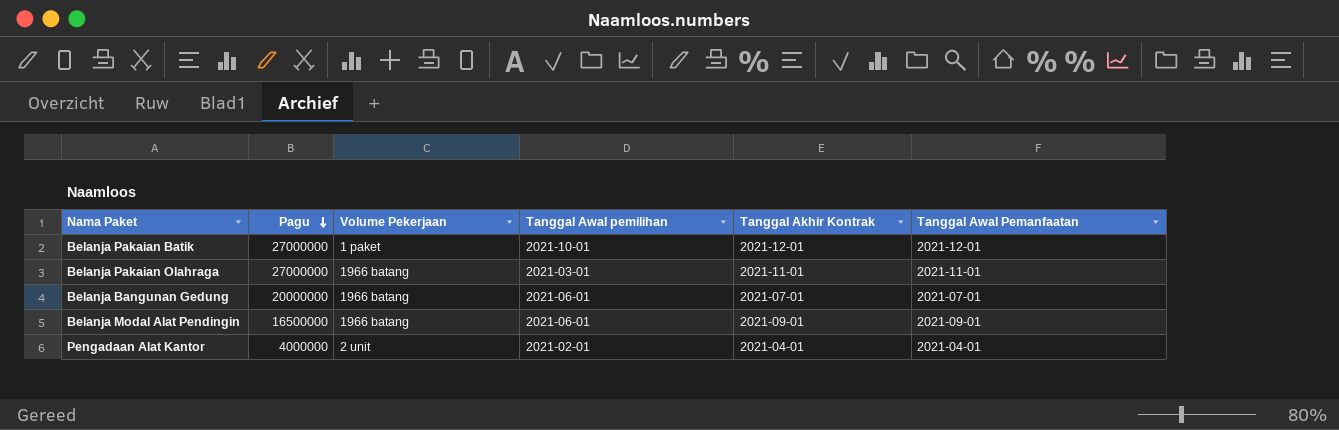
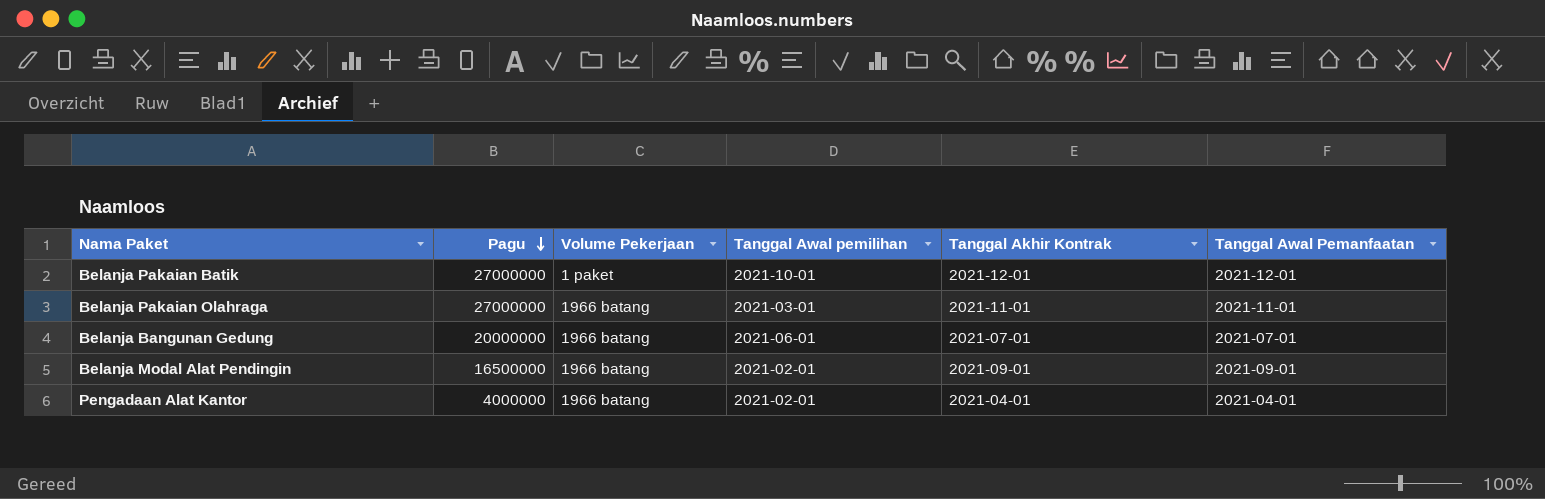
Belanja Modal Alat Pendingin | Tanggal Awal pemilihan: 2021-06-01 -> 2021-02-01
Pengadaan Alat Kantor | Volume Pekerjaan: 2 unit -> 1966 batang

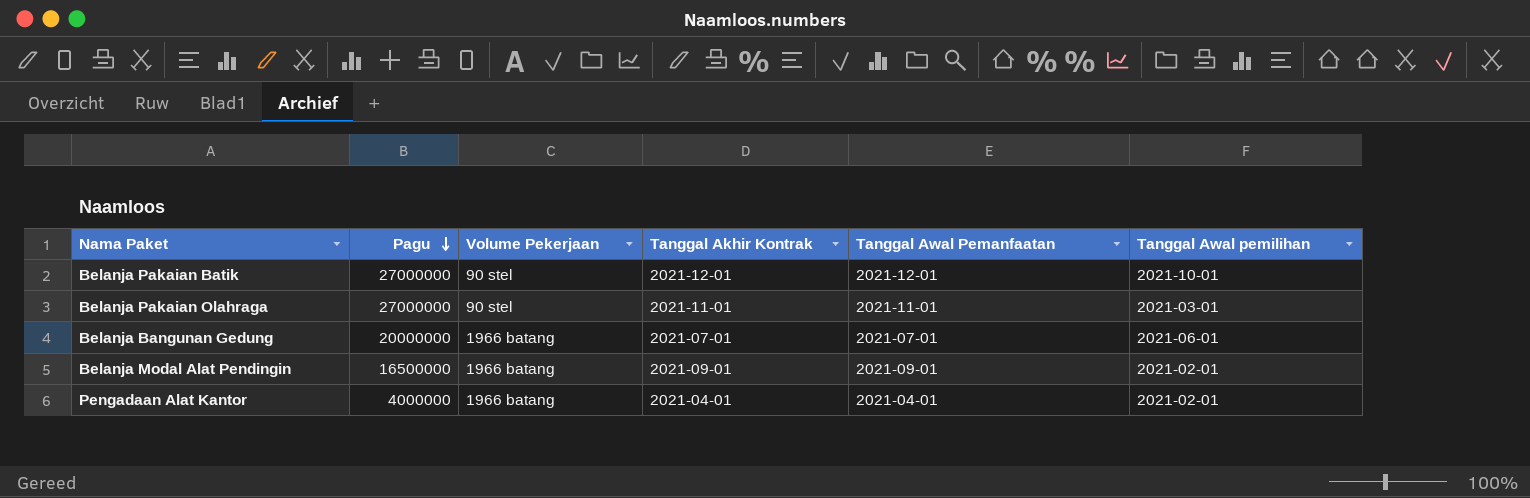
column Tanggal Awal pemilihan | position: 4 -> 6
Belanja Pakaian Batik | Volume Pekerjaan: 1 paket -> 90 stel
Belanja Pakaian Olahraga | Volume Pekerjaan: 1966 batang -> 90 stel

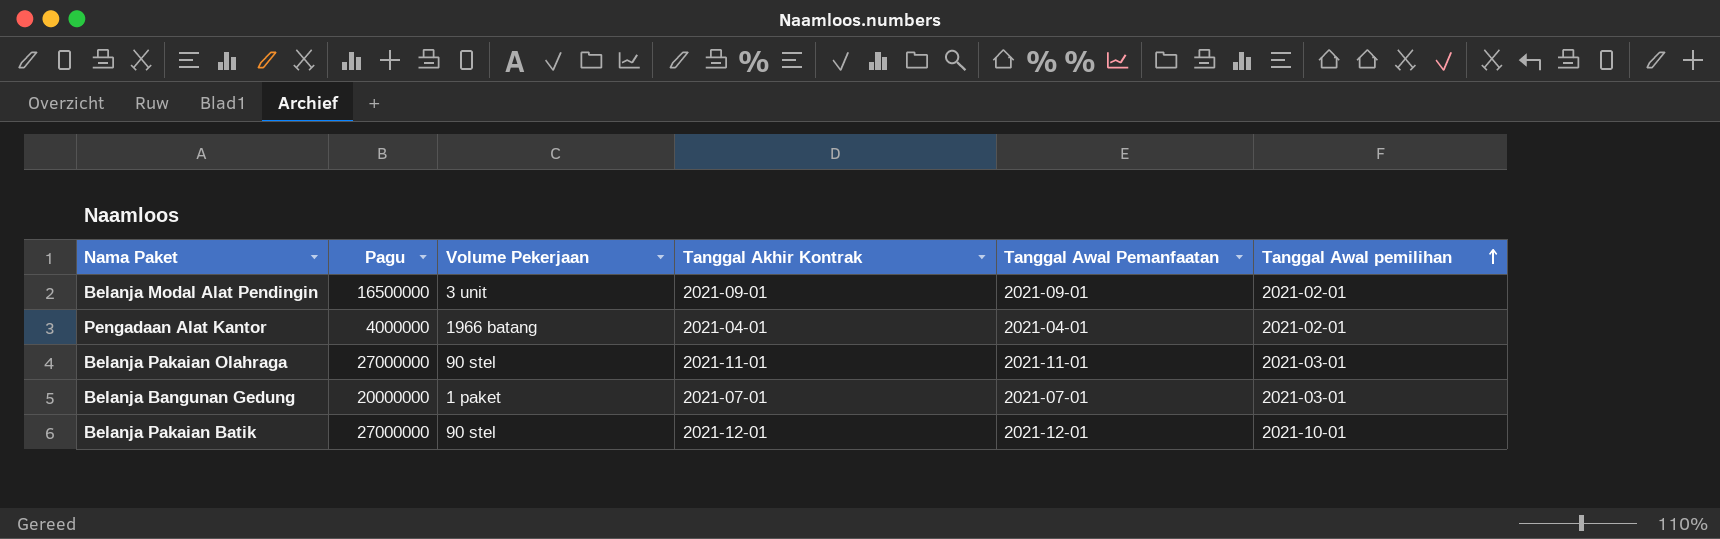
row order: Pagu descending -> Tanggal Awal pemilihan ascending
Belanja Modal Alat Pendingin | Volume Pekerjaan: 1966 batang -> 3 unit
Belanja Bangunan Gedung | Volume Pekerjaan: 1966 batang -> 1 paket
Belanja Bangunan Gedung | Tanggal Awal pemilihan: 2021-06-01 -> 2021-03-01

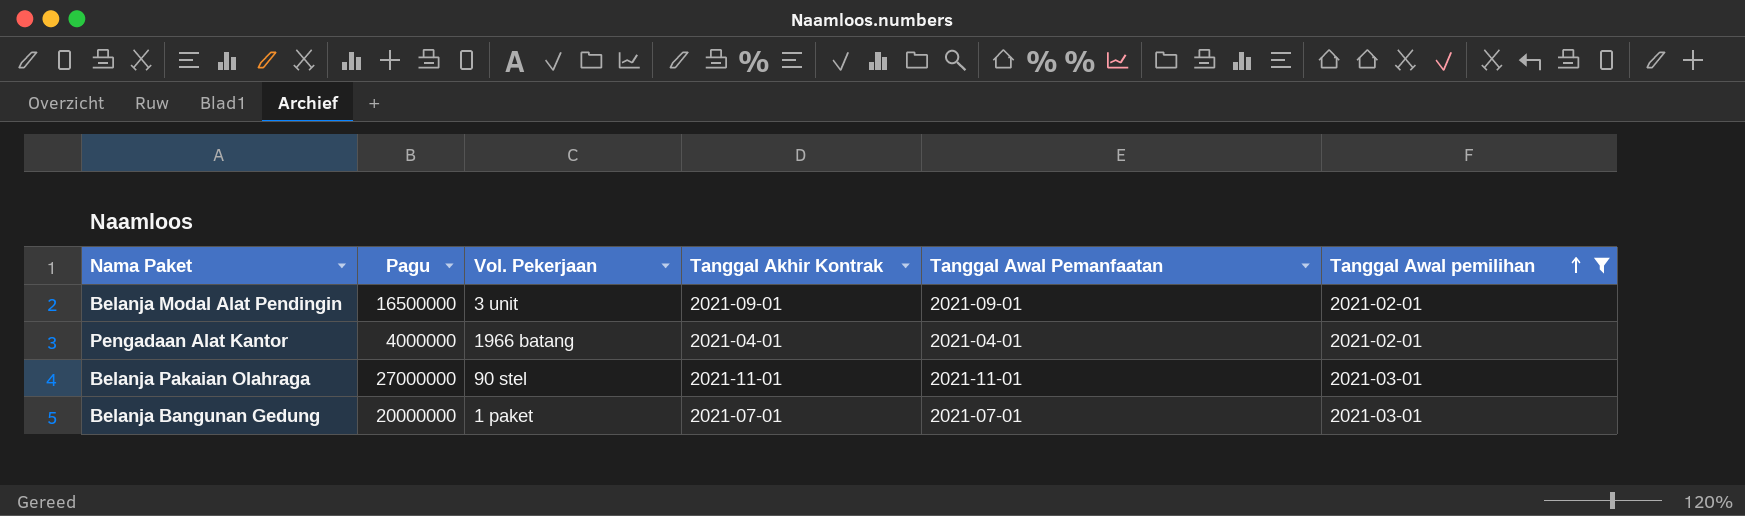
filter: none -> Tanggal Awal pemilihan != 2021-10-01
column name: Volume Pekerjaan -> Vol. Pekerjaan

